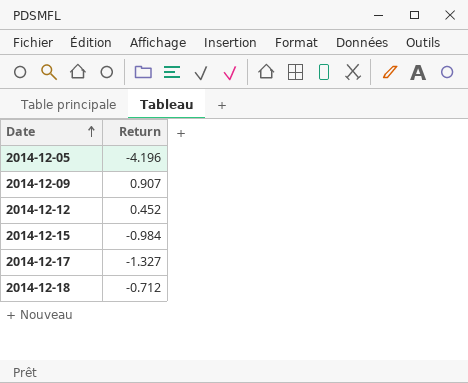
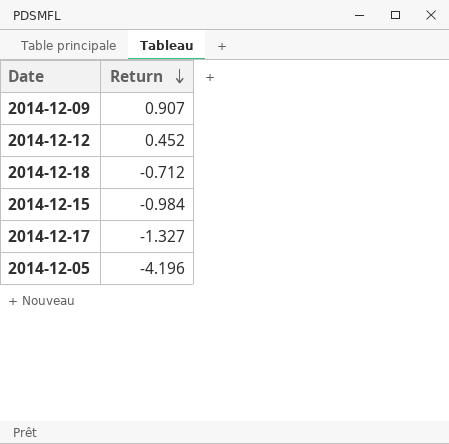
row order: Date ascending -> Return descending

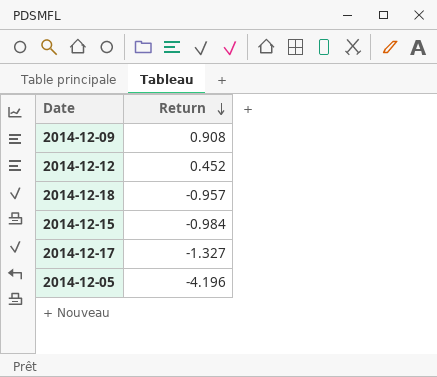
2014-12-09 | Return: 0.907 -> 0.908
2014-12-18 | Return: -0.712 -> -0.957

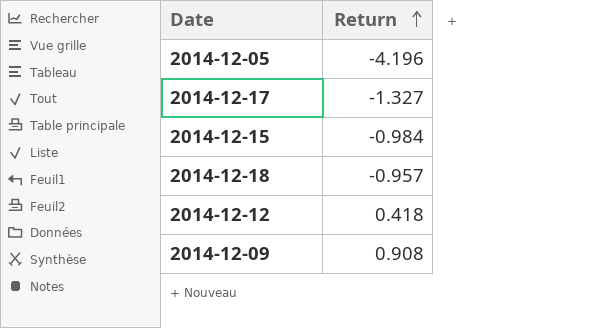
row order: Return descending -> Return ascending
2014-12-12 | Return: 0.452 -> 0.418

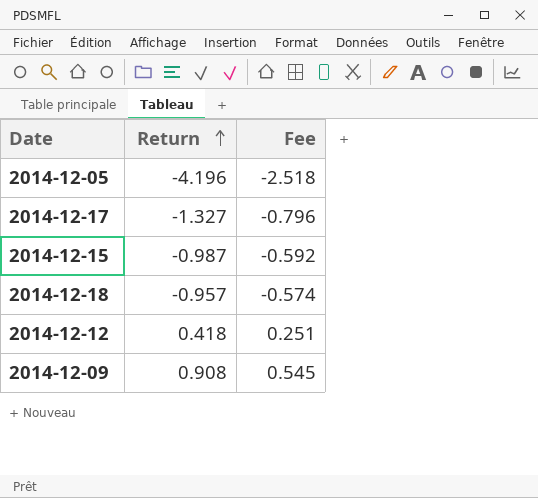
column Fee | formula: none -> [Return] * 0.6
2014-12-15 | Return: -0.984 -> -0.987

